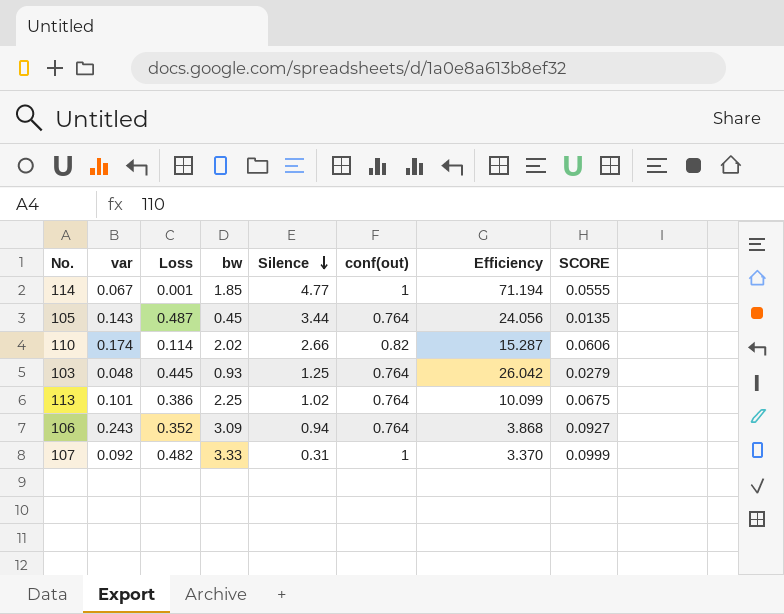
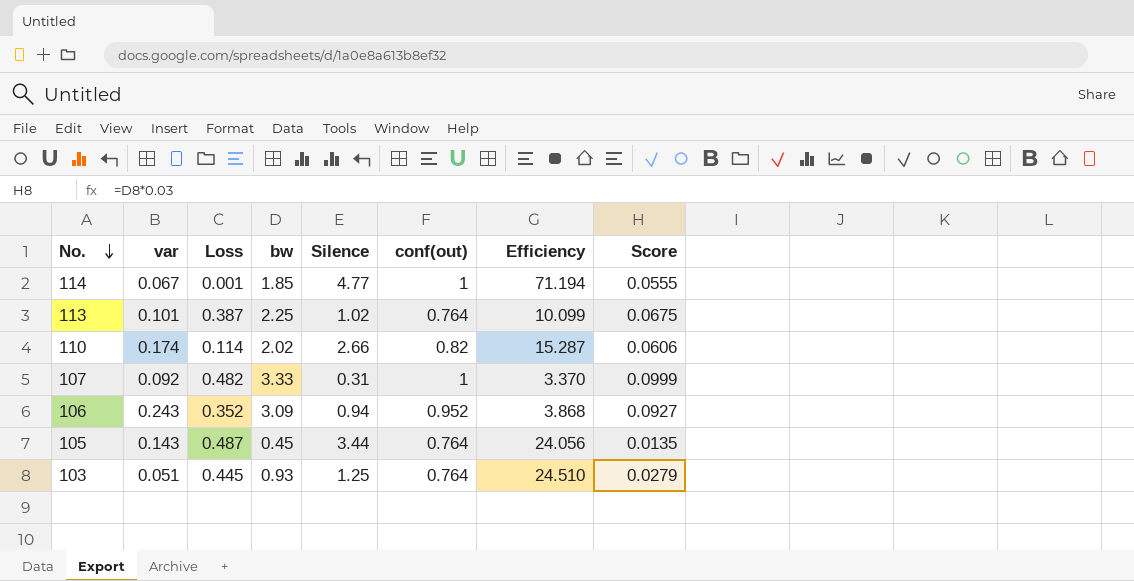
row order: Silence descending -> No. descending
column name: SCORE -> Score
113 | Loss: 0.386 -> 0.387
106 | conf(out): 0.764 -> 0.952
103 | var: 0.048 -> 0.051
103 | Efficiency: 26.042 -> 24.510

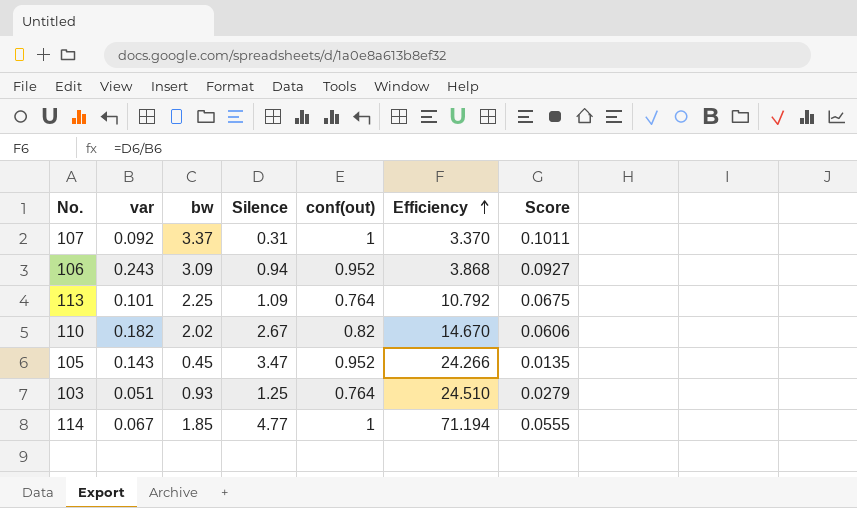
row order: No. descending -> Efficiency ascending
column Loss | position: 3 -> none
107 | bw: 3.33 -> 3.37
107 | Score: 0.0999 -> 0.1011
113 | Silence: 1.02 -> 1.09
113 | Efficiency: 10.099 -> 10.792
110 | var: 0.174 -> 0.182
110 | Silence: 2.66 -> 2.67
110 | Efficiency: 15.287 -> 14.670
105 | Silence: 3.44 -> 3.47
105 | conf(out): 0.764 -> 0.952
105 | Efficiency: 24.056 -> 24.266

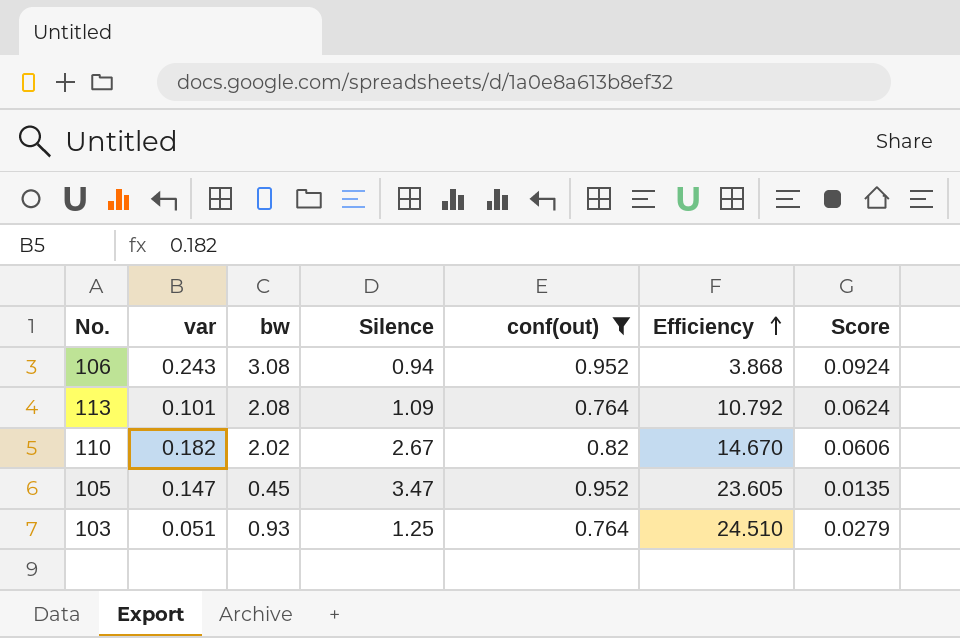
filter: none -> conf(out) != 1
106 | bw: 3.09 -> 3.08
106 | Score: 0.0927 -> 0.0924
113 | bw: 2.25 -> 2.08
113 | Score: 0.0675 -> 0.0624
105 | var: 0.143 -> 0.147
105 | Efficiency: 24.266 -> 23.605

